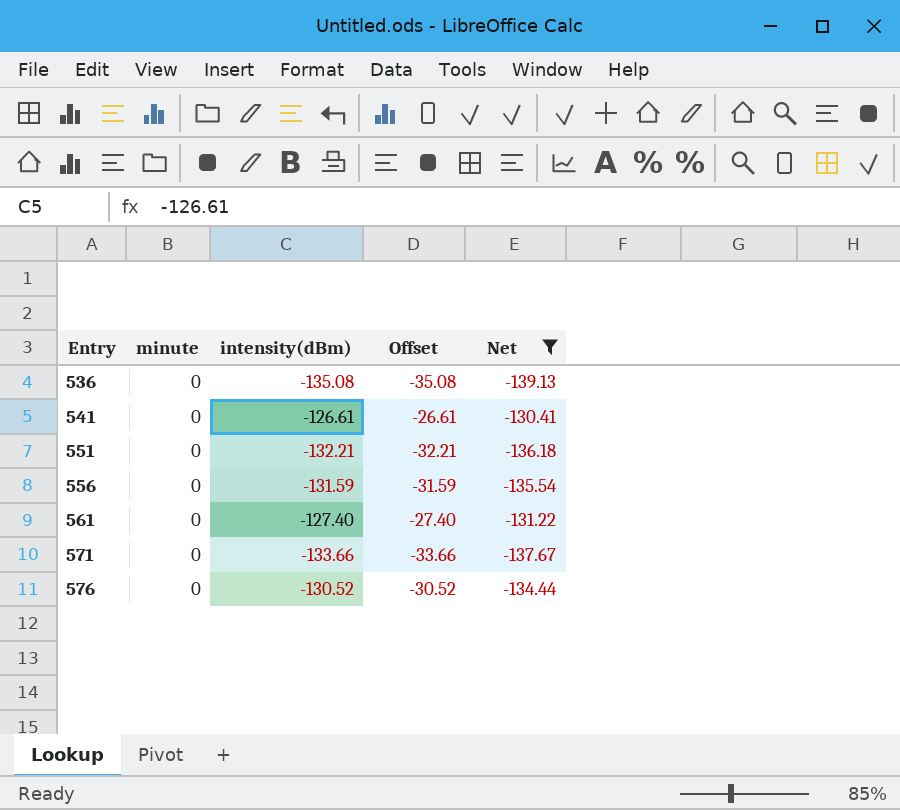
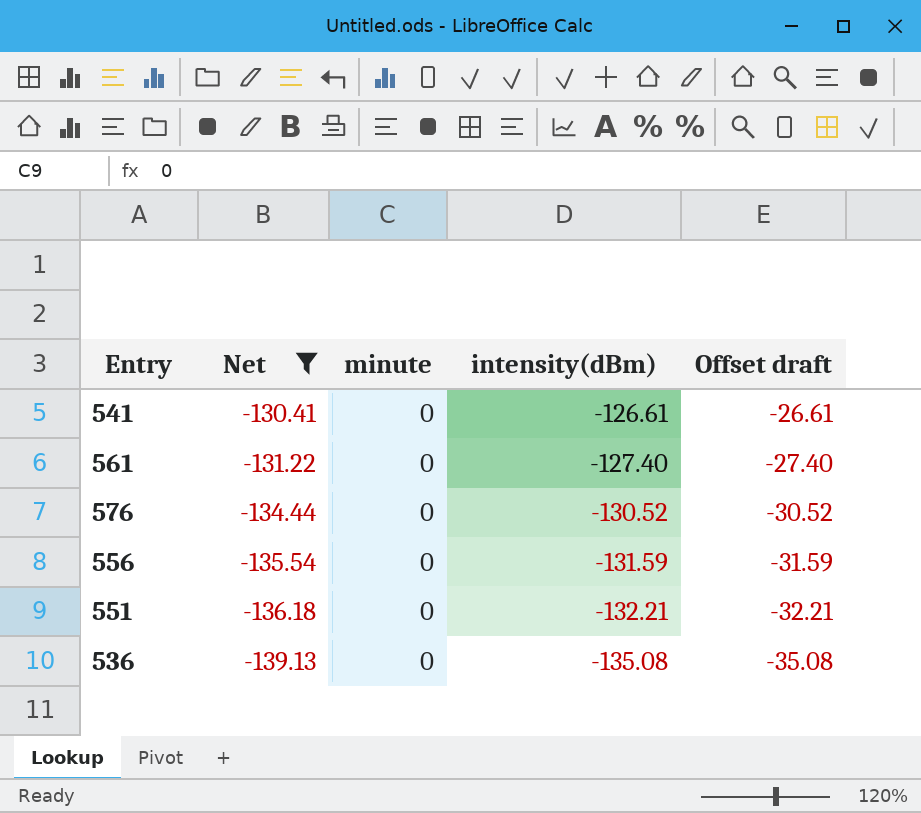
row order: Entry ascending -> Net descending
column Net | position: 5 -> 2
column name: Offset -> Offset draft
row 571: 0 | -133.66 | -33.66 | -137.67 -> none

